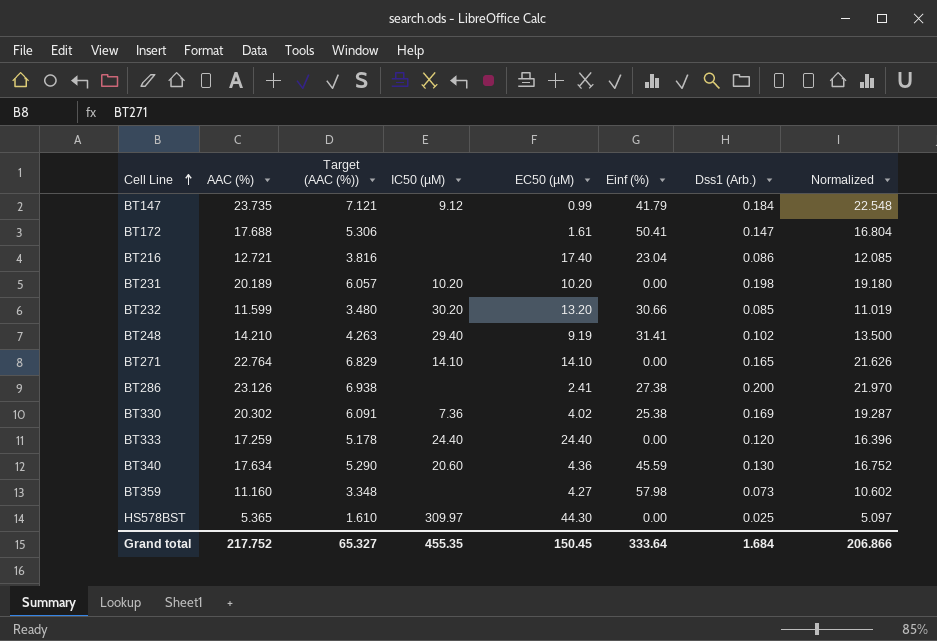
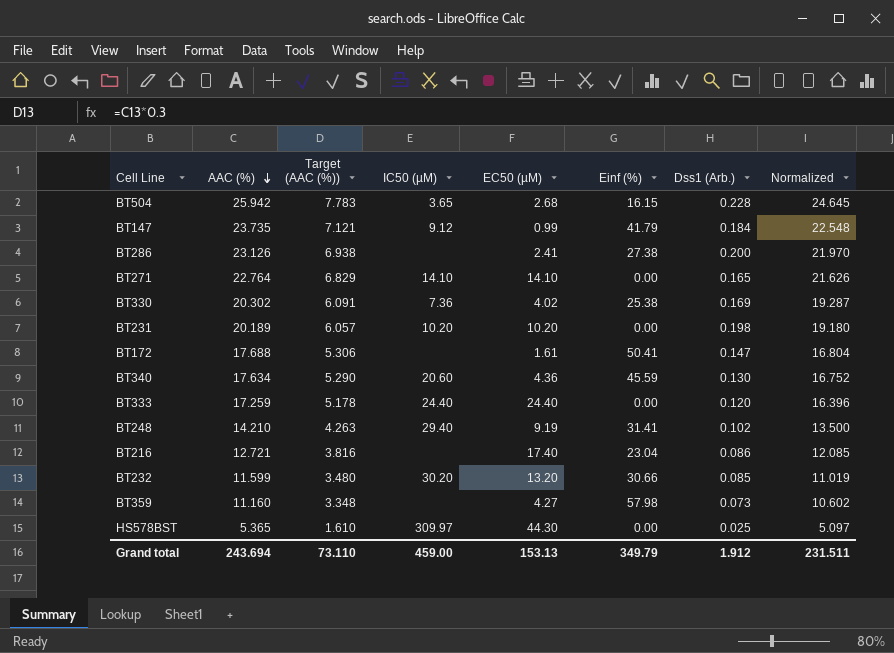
row order: Cell Line ascending -> AAC (%) descending
row BT504: none -> 25.942 | 7.783 | 3.65 | 2.68 | 16.15 | 0.228 | 24.645
Grand total | AAC (%): 217.752 -> 243.694
Grand total | Target (AAC (%)): 65.327 -> 73.110
Grand total | IC50 (µM): 455.35 -> 459.00
Grand total | EC50 (µM): 150.45 -> 153.13
Grand total | Einf (%): 333.64 -> 349.79
Grand total | Dss1 (Arb.): 1.684 -> 1.912
Grand total | Normalized: 206.866 -> 231.511

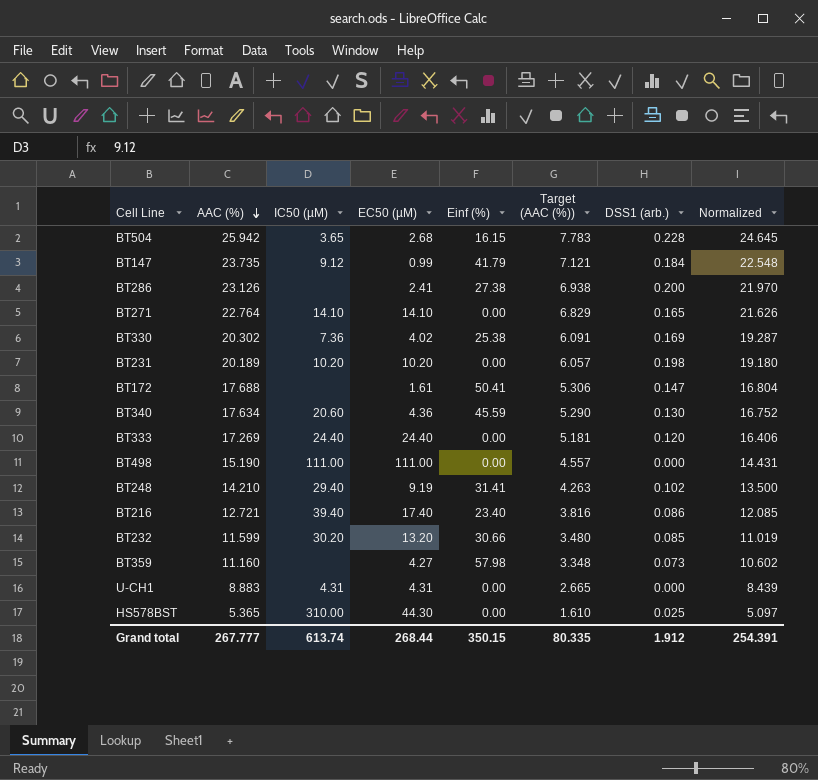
column Target (AAC (%)) | position: 3 -> 6
column name: Dss1 (Arb.) -> DSS1 (arb.)
BT333 | AAC (%): 17.259 -> 17.269
BT333 | Target (AAC (%)): 5.178 -> 5.181
BT333 | Normalized: 16.396 -> 16.406
row BT498: none -> 15.190 | 111.00 | 111.00 | 0.00 | 4.557 | 0.000 | 14.431
BT216 | IC50 (µM): none -> 39.40
BT216 | Einf (%): 23.04 -> 23.40
row U-CH1: none -> 8.883 | 4.31 | 4.31 | 0.00 | 2.665 | 0.000 | 8.439
HS578BST | IC50 (µM): 309.97 -> 310.00
Grand total | AAC (%): 243.694 -> 267.777
Grand total | IC50 (µM): 459.00 -> 613.74
Grand total | EC50 (µM): 153.13 -> 268.44
Grand total | Einf (%): 349.79 -> 350.15
Grand total | Target (AAC (%)): 73.110 -> 80.335
Grand total | Normalized: 231.511 -> 254.391

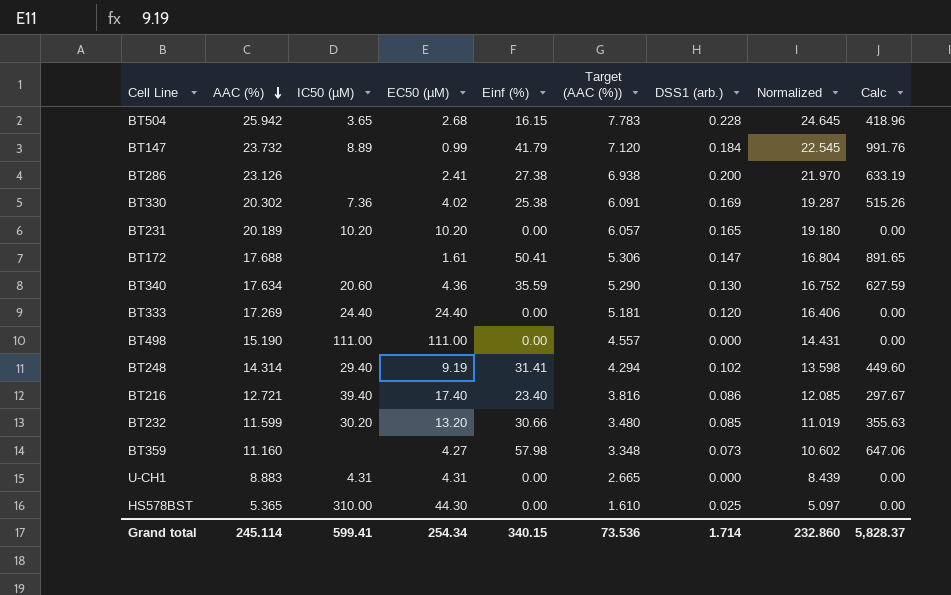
column Calc | formula: none -> [AAC (%)] * [Einf (%)]
row BT271: 22.764 | 14.10 | 14.10 | 0.00 | 6.829 | 0.165 | 21.626 -> none
BT147 | AAC (%): 23.735 -> 23.732
BT147 | IC50 (µM): 9.12 -> 8.89
BT147 | Target (AAC (%)): 7.121 -> 7.120
BT147 | Normalized: 22.548 -> 22.545
BT231 | DSS1 (arb.): 0.198 -> 0.165
BT340 | Einf (%): 45.59 -> 35.59
BT248 | AAC (%): 14.210 -> 14.314
BT248 | Target (AAC (%)): 4.263 -> 4.294
BT248 | Normalized: 13.500 -> 13.598
Grand total | AAC (%): 267.777 -> 245.114
Grand total | IC50 (µM): 613.74 -> 599.41
Grand total | EC50 (µM): 268.44 -> 254.34
Grand total | Einf (%): 350.15 -> 340.15
Grand total | Target (AAC (%)): 80.335 -> 73.536
Grand total | DSS1 (arb.): 1.912 -> 1.714
Grand total | Normalized: 254.391 -> 232.860

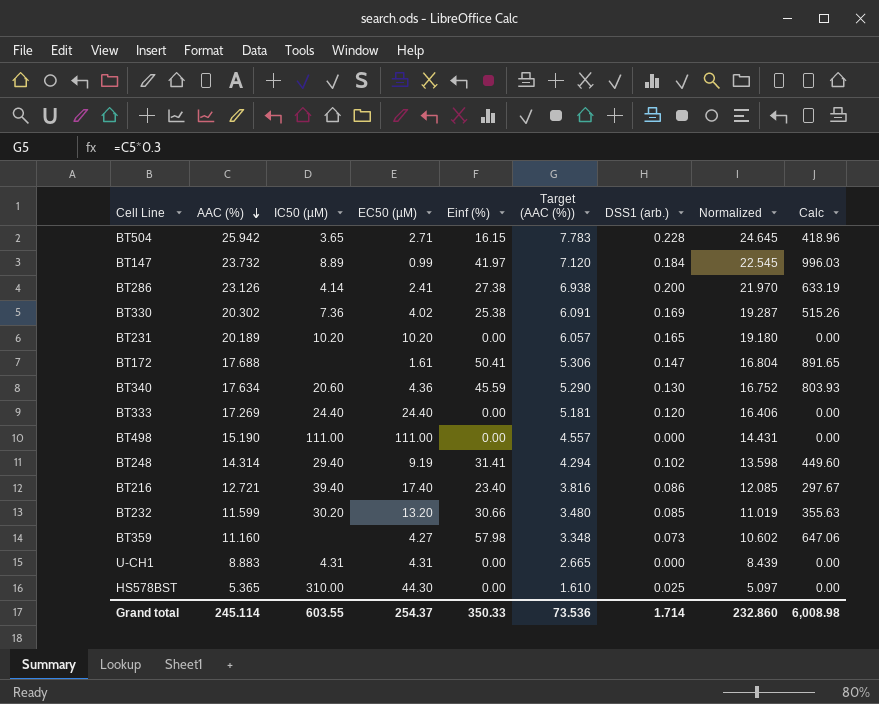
BT504 | EC50 (µM): 2.68 -> 2.71
BT147 | Einf (%): 41.79 -> 41.97
BT147 | Calc: 991.76 -> 996.03
BT286 | IC50 (µM): none -> 4.14
BT340 | Einf (%): 35.59 -> 45.59
BT340 | Calc: 627.59 -> 803.93
Grand total | IC50 (µM): 599.41 -> 603.55
Grand total | EC50 (µM): 254.34 -> 254.37
Grand total | Einf (%): 340.15 -> 350.33
Grand total | Calc: 5,828.37 -> 6,008.98

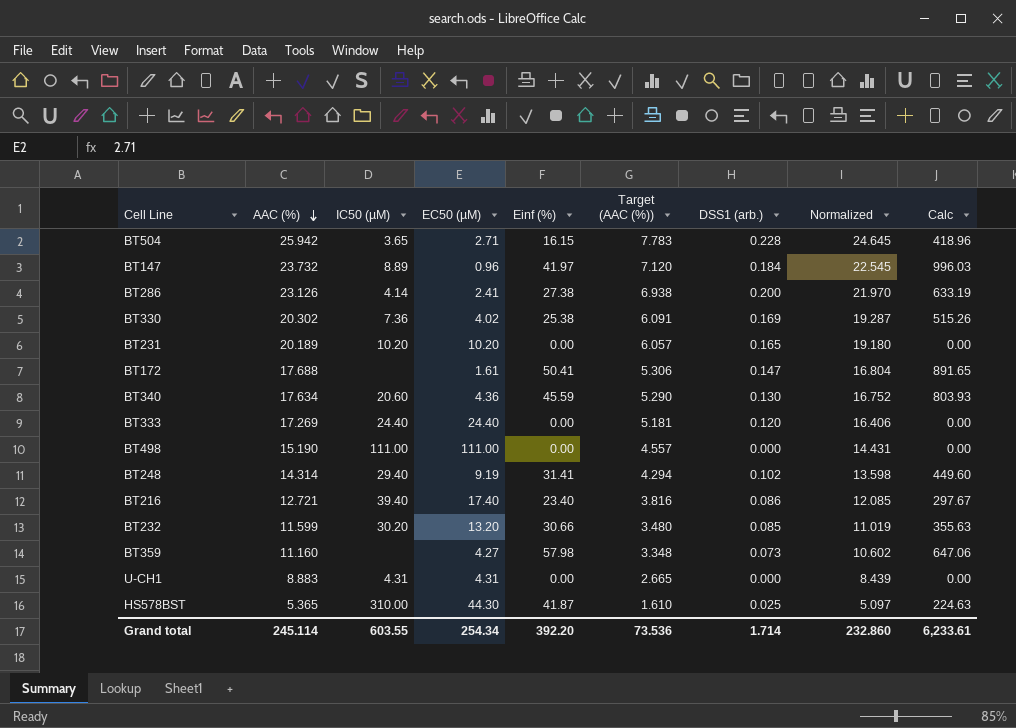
BT147 | EC50 (µM): 0.99 -> 0.96
HS578BST | Einf (%): 0.00 -> 41.87
HS578BST | Calc: 0.00 -> 224.63
Grand total | EC50 (µM): 254.37 -> 254.34
Grand total | Einf (%): 350.33 -> 392.20
Grand total | Calc: 6,008.98 -> 6,233.61

